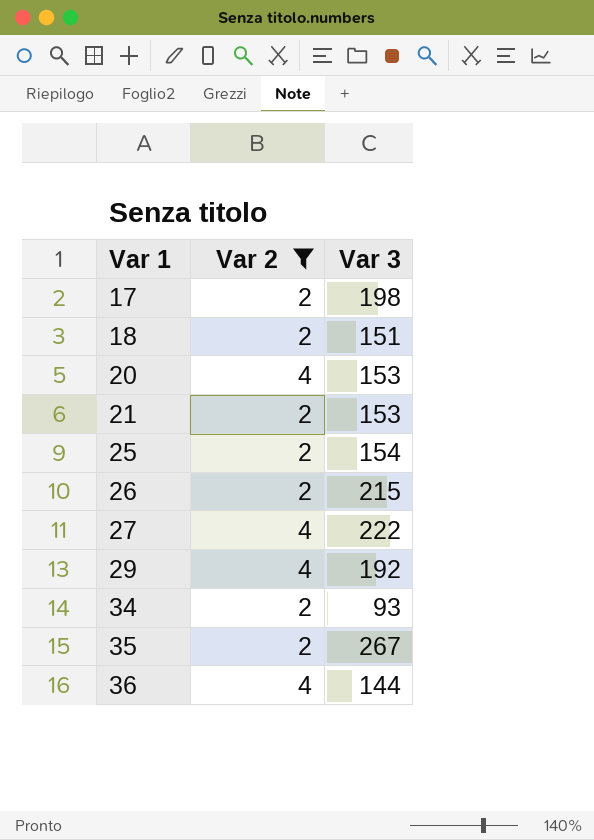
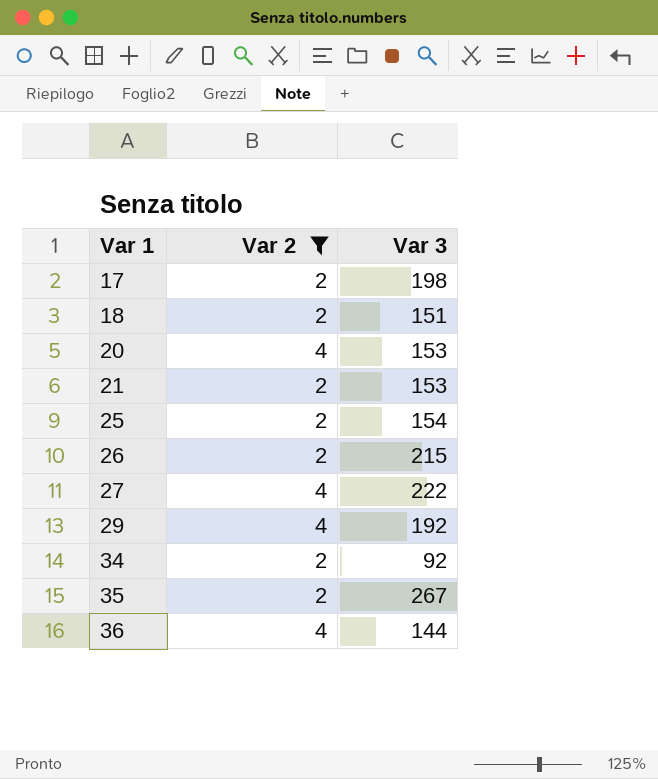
34 | Var 3: 93 -> 92

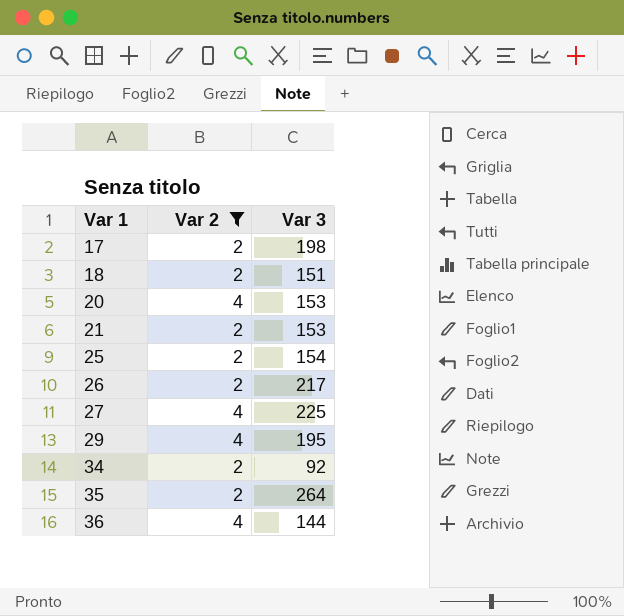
26 | Var 3: 215 -> 217
27 | Var 3: 222 -> 225
29 | Var 3: 192 -> 195
35 | Var 3: 267 -> 264

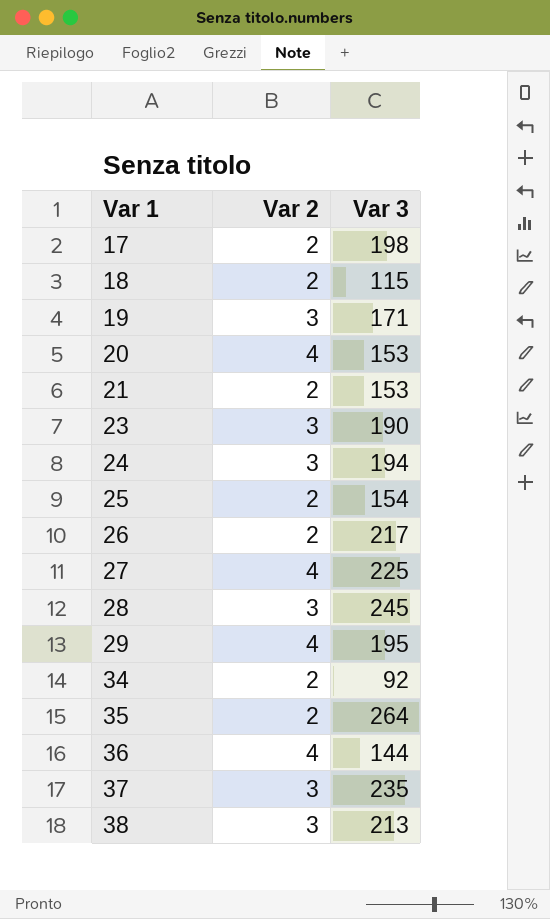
filter: Var 2 != 3 -> none
18 | Var 3: 151 -> 115

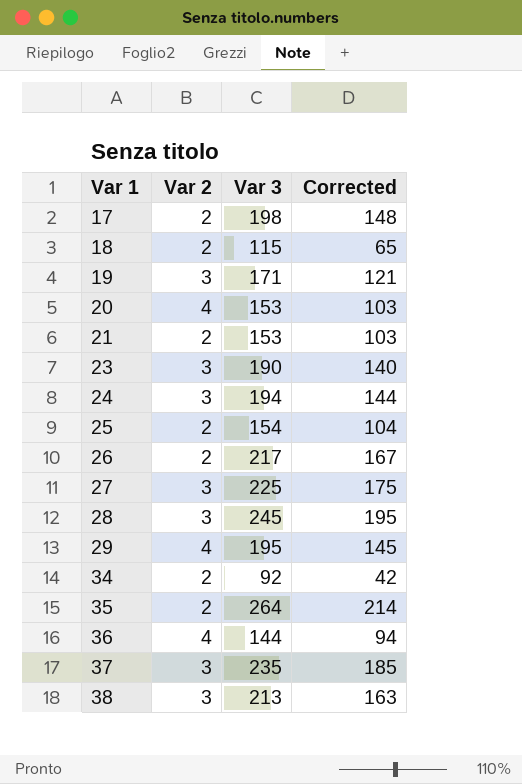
column Corrected | formula: none -> [Var 3] - 50
27 | Var 2: 4 -> 3

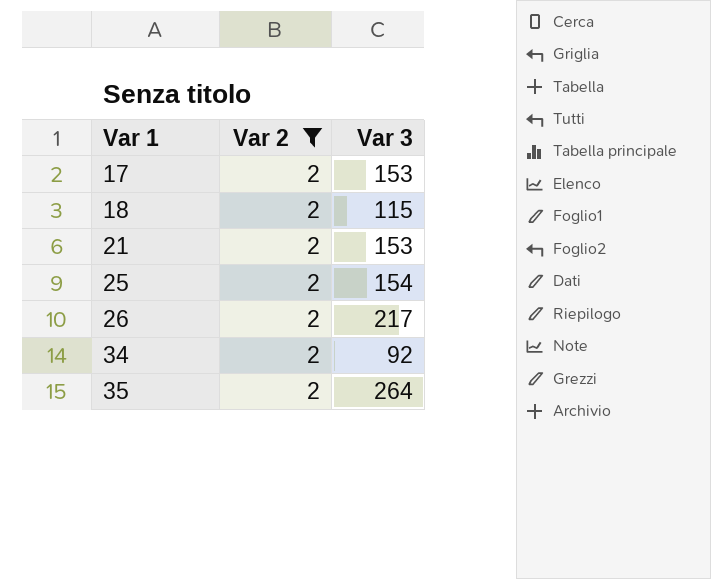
filter: none -> Var 2 = 2
column Corrected | formula: [Var 3] - 50 -> none
17 | Var 3: 198 -> 153

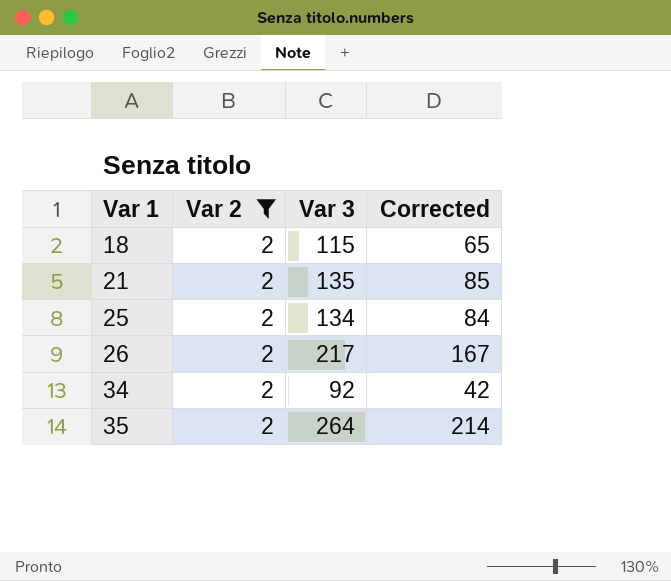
column Corrected | formula: none -> [Var 3] - 50
row 17: 2 | 153 -> none
21 | Var 3: 153 -> 135
25 | Var 3: 154 -> 134

